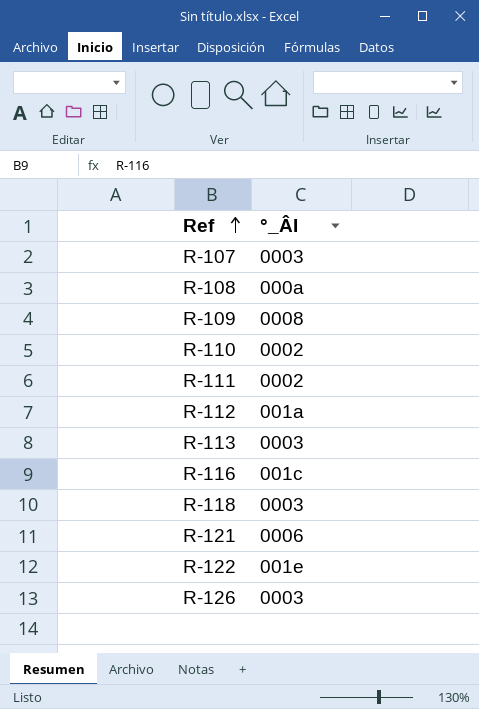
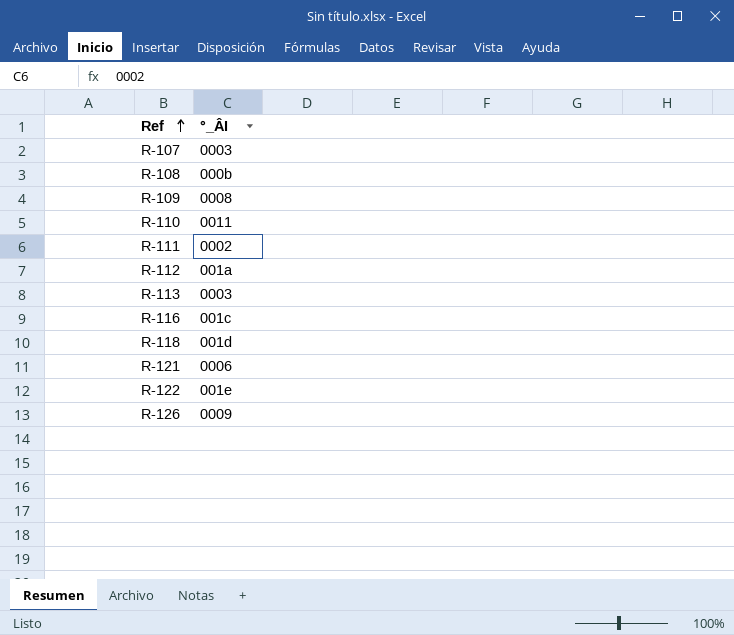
R-108 | °_ÂI: 000a -> 000b
R-110 | °_ÂI: 0002 -> 0011
R-118 | °_ÂI: 0003 -> 001d
R-126 | °_ÂI: 0003 -> 0009

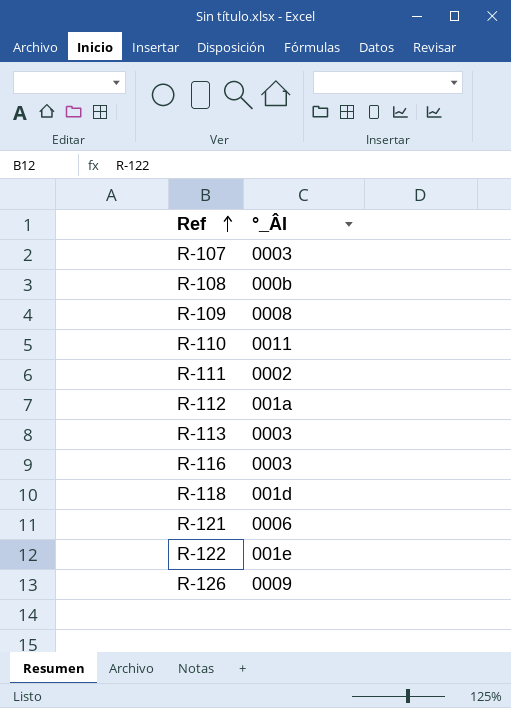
R-116 | °_ÂI: 001c -> 0003

